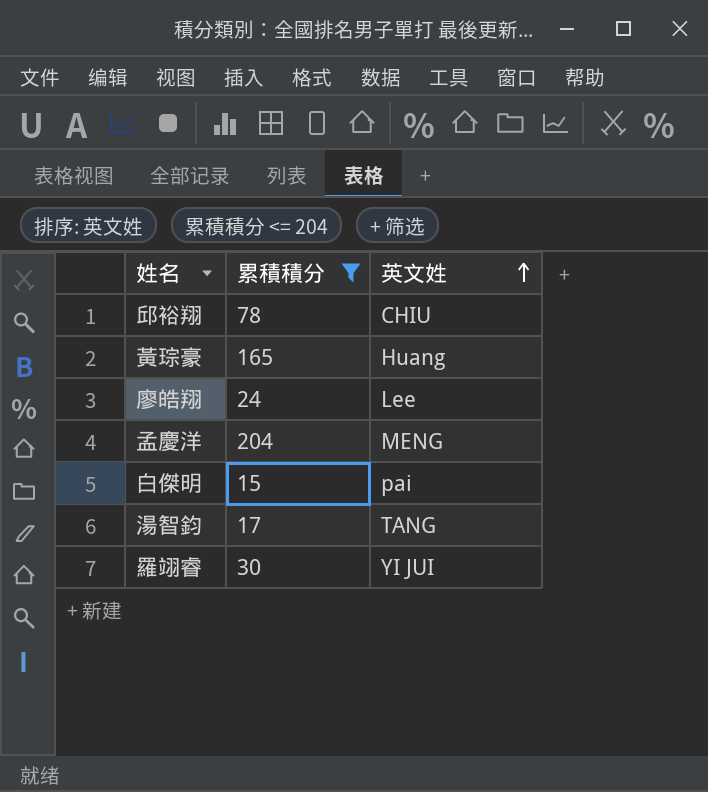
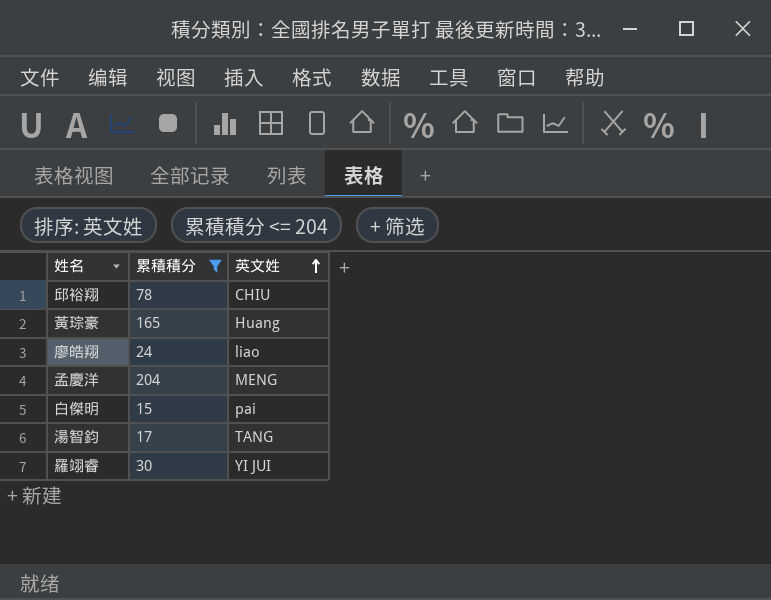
廖皓翔 | 英文姓: Lee -> liao

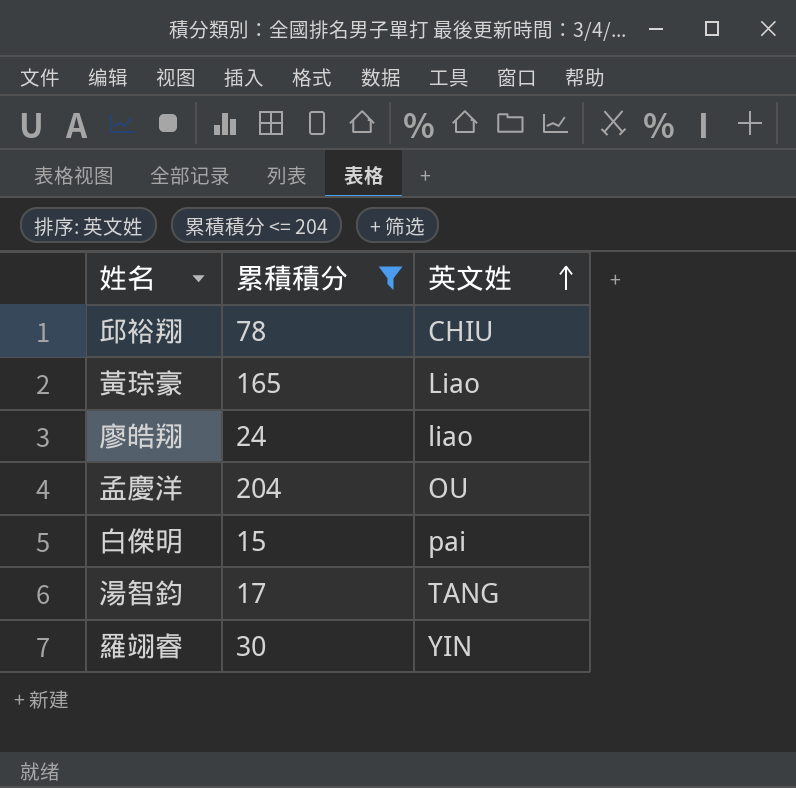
黃琮豪 | 英文姓: Huang -> Liao
孟慶洋 | 英文姓: MENG -> OU
羅翊睿 | 英文姓: YI JUI -> YIN

